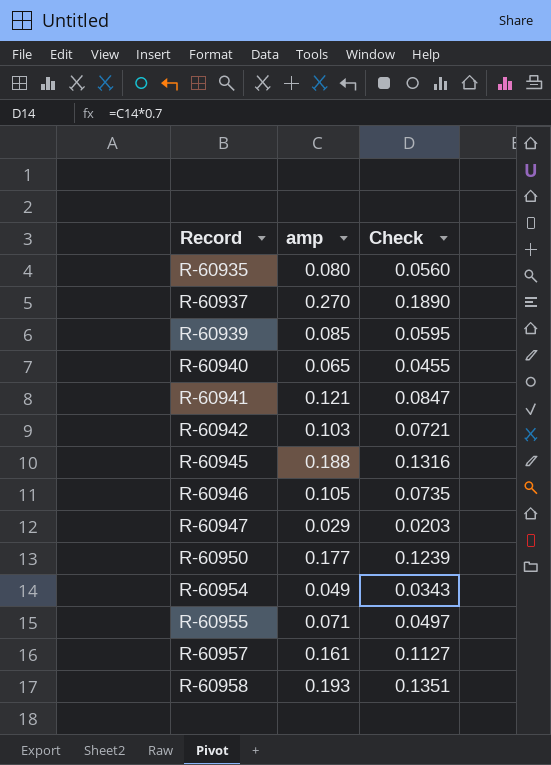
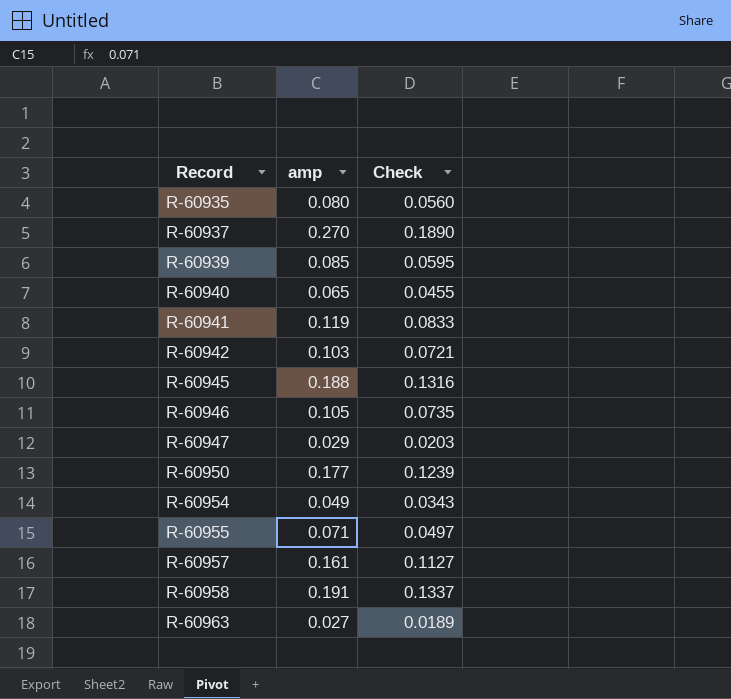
R-60941 | amp: 0.121 -> 0.119
R-60941 | Check: 0.0847 -> 0.0833
R-60958 | amp: 0.193 -> 0.191
R-60958 | Check: 0.1351 -> 0.1337
row R-60963: none -> 0.027 | 0.0189

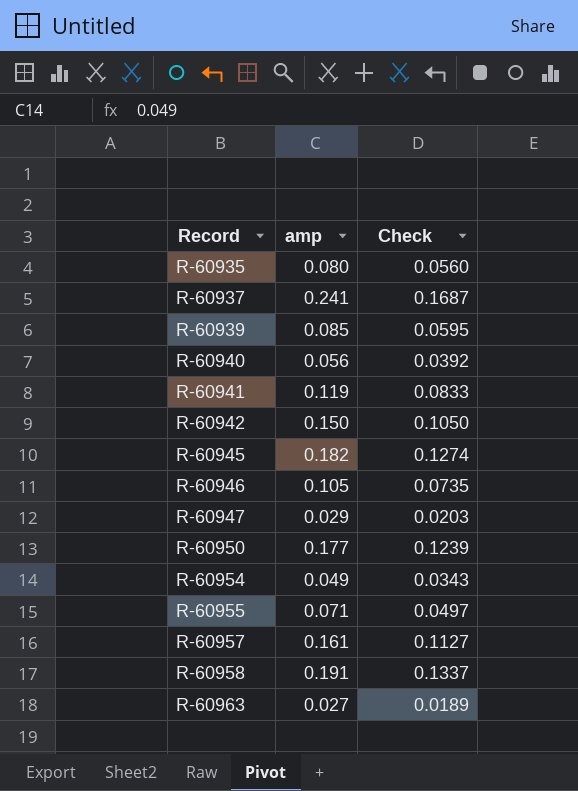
R-60937 | amp: 0.270 -> 0.241
R-60937 | Check: 0.1890 -> 0.1687
R-60940 | amp: 0.065 -> 0.056
R-60940 | Check: 0.0455 -> 0.0392
R-60942 | amp: 0.103 -> 0.150
R-60942 | Check: 0.0721 -> 0.1050
R-60945 | amp: 0.188 -> 0.182
R-60945 | Check: 0.1316 -> 0.1274

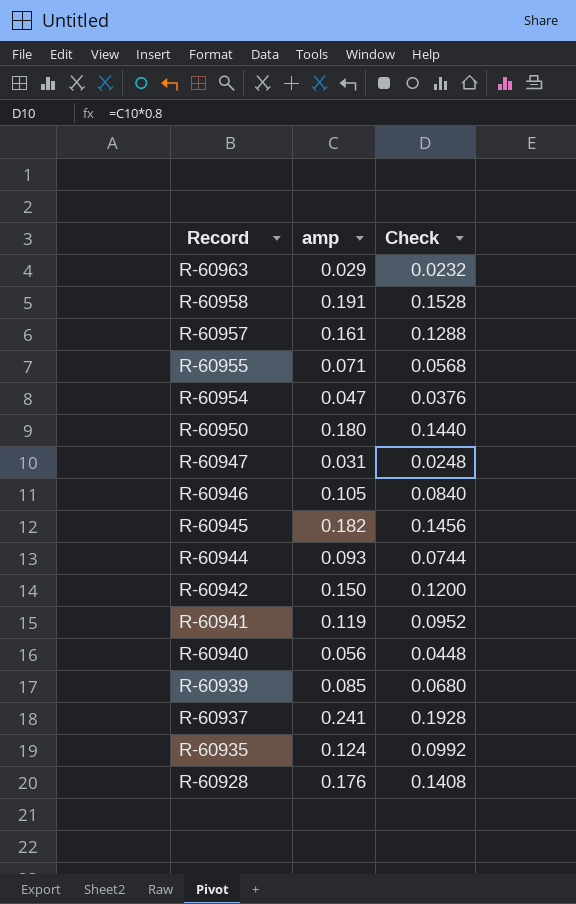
row order: Record ascending -> Record descending
column Check | formula: [amp] * 0.7 -> [amp] * 0.8
R-60963 | amp: 0.027 -> 0.029
R-60954 | amp: 0.049 -> 0.047
R-60950 | amp: 0.177 -> 0.180
R-60947 | amp: 0.029 -> 0.031
row R-60944: none -> 0.093 | 0.0744
R-60935 | amp: 0.080 -> 0.124
row R-60928: none -> 0.176 | 0.1408

